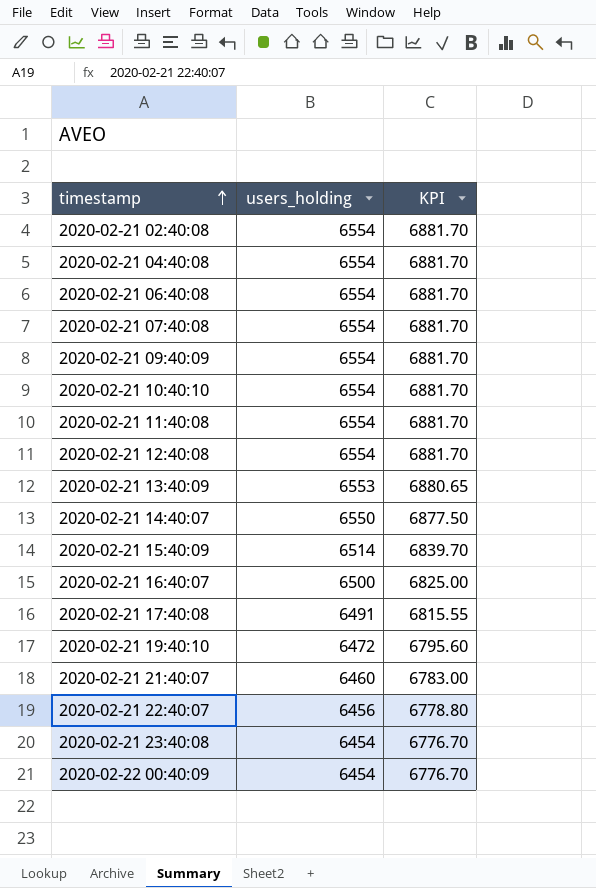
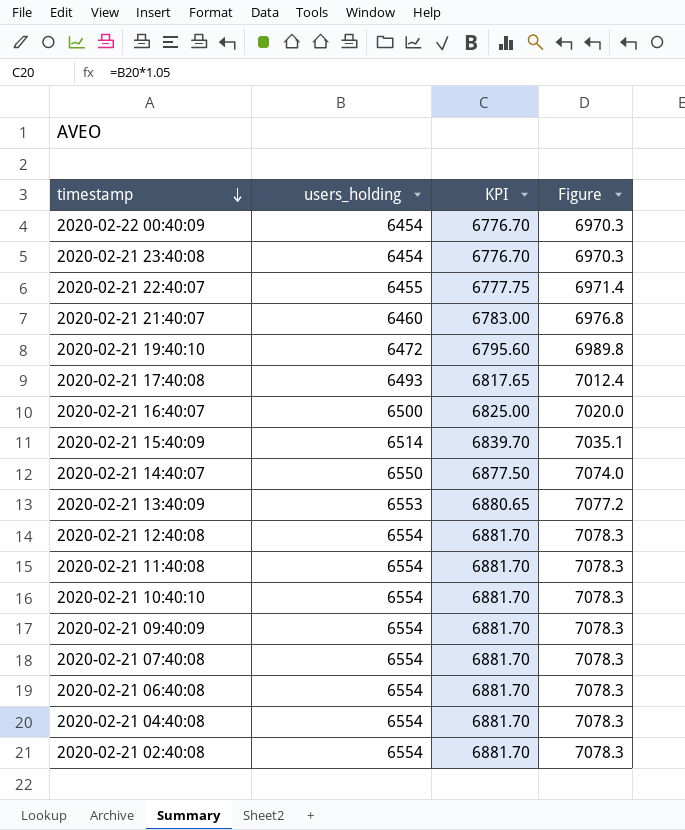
row order: timestamp ascending -> timestamp descending
column Figure | formula: none -> [users_holding] * 1.08
2020-02-21 22:40:07 | users_holding: 6456 -> 6455
2020-02-21 22:40:07 | KPI: 6778.80 -> 6777.75
2020-02-21 17:40:08 | users_holding: 6491 -> 6493
2020-02-21 17:40:08 | KPI: 6815.55 -> 6817.65

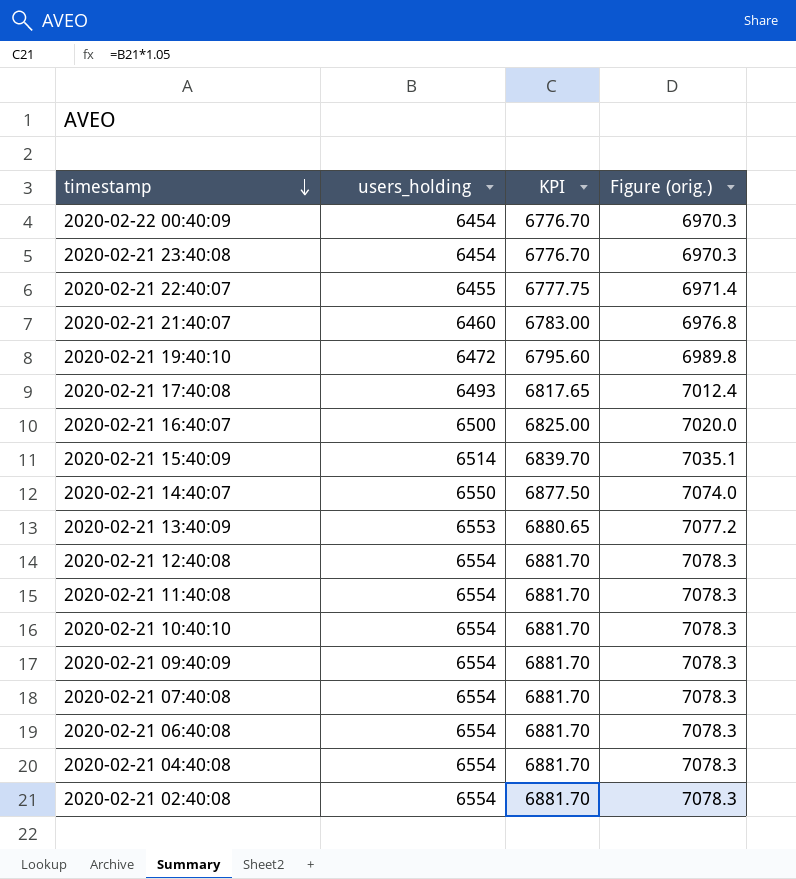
column name: Figure -> Figure (orig.)

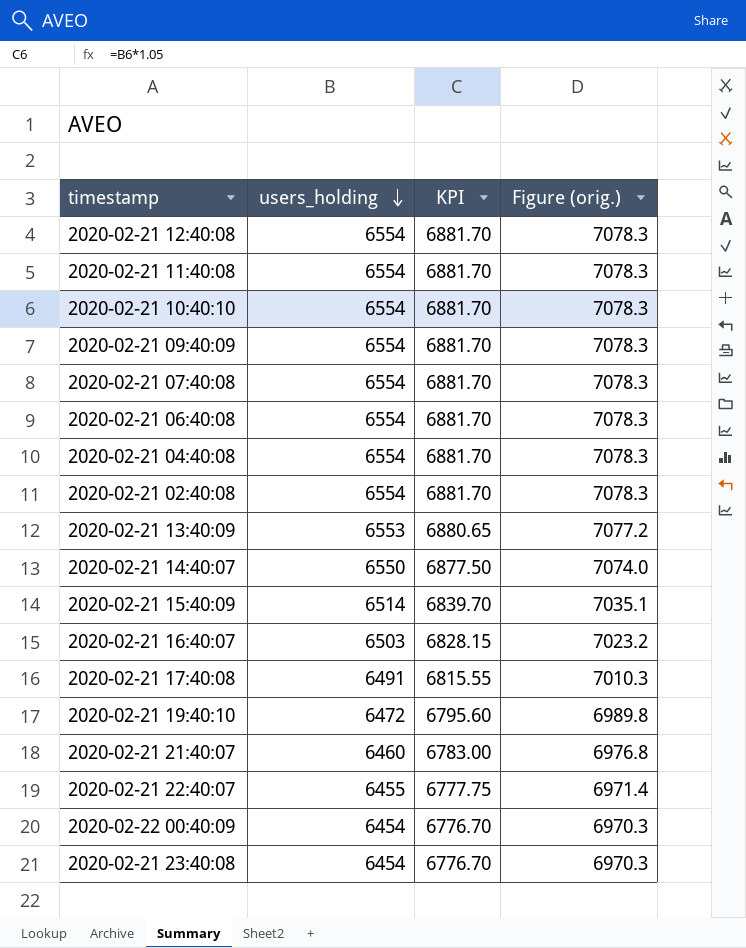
row order: timestamp descending -> users_holding descending
2020-02-21 16:40:07 | users_holding: 6500 -> 6503
2020-02-21 16:40:07 | KPI: 6825.00 -> 6828.15
2020-02-21 16:40:07 | Figure (orig.): 7020.0 -> 7023.2
2020-02-21 17:40:08 | users_holding: 6493 -> 6491
2020-02-21 17:40:08 | KPI: 6817.65 -> 6815.55
2020-02-21 17:40:08 | Figure (orig.): 7012.4 -> 7010.3

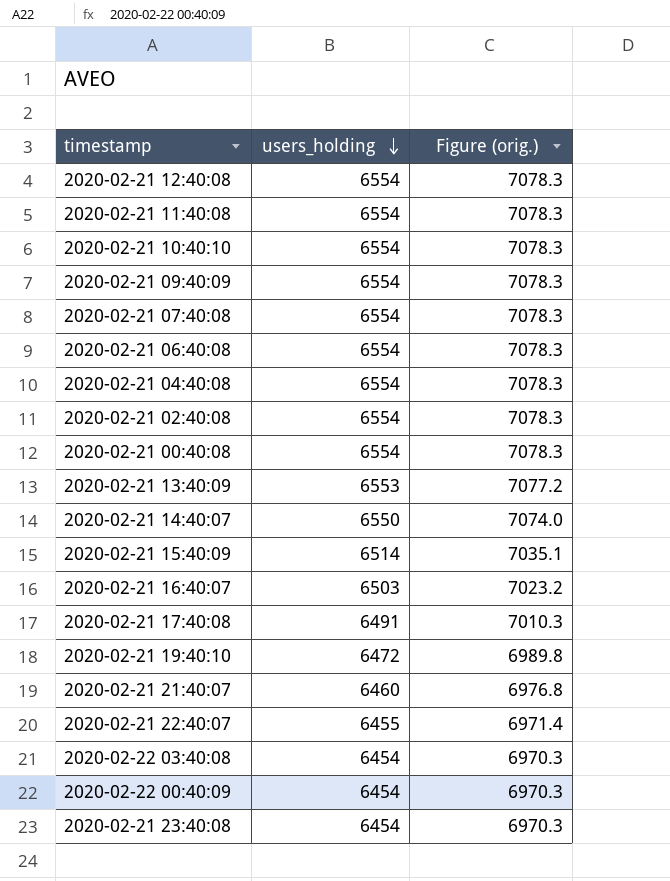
column KPI | formula: [users_holding] * 1.05 -> none
row 2020-02-21 00:40:08: none -> 6554 | 7078.3
row 2020-02-22 03:40:08: none -> 6454 | 6970.3

